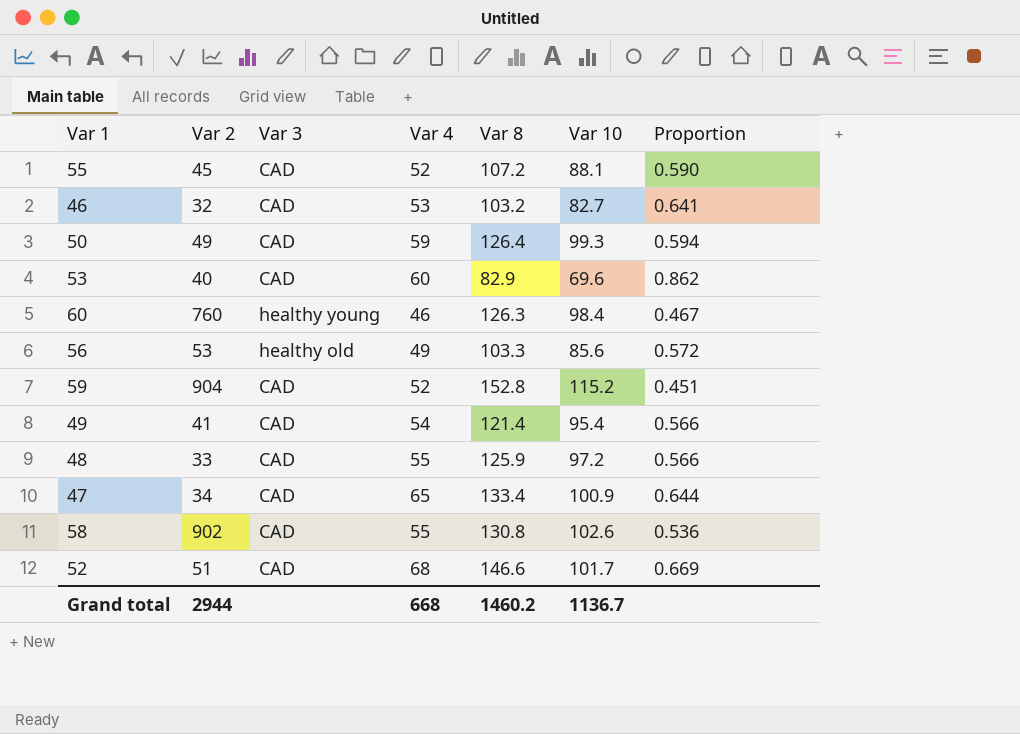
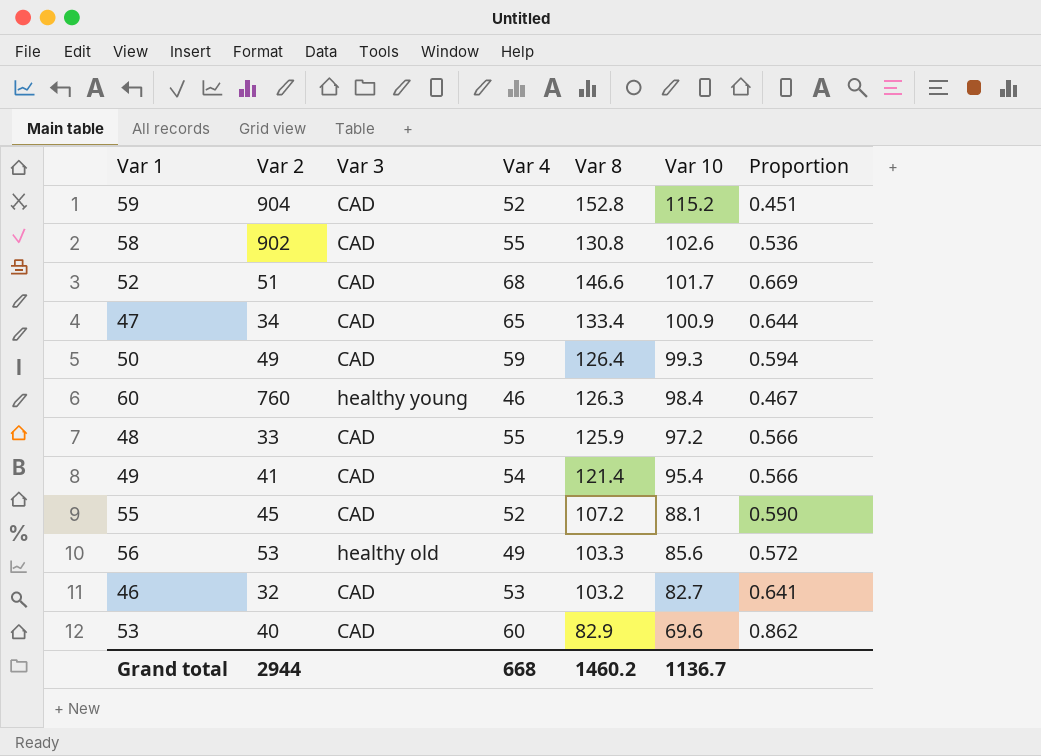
row order: none -> Var 10 descending

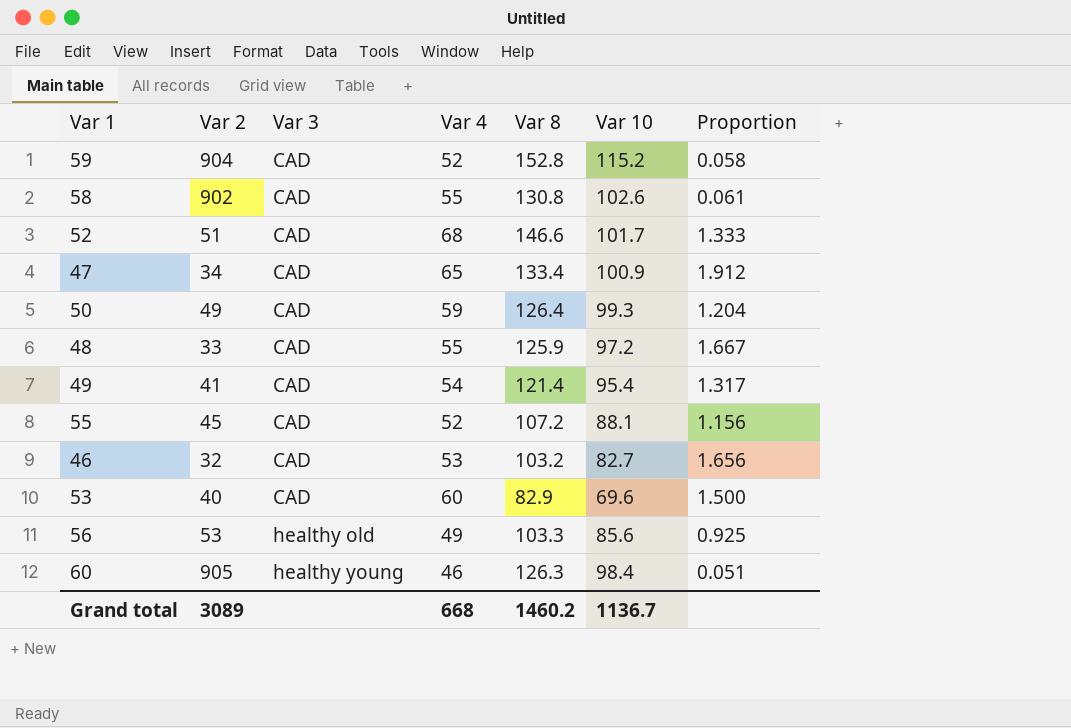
row order: Var 10 descending -> Var 3 ascending
column Proportion | formula: [Var 4] / [Var 10] -> [Var 4] / [Var 2]
60 | Var 2: 760 -> 905
Grand total | Var 2: 2944 -> 3089

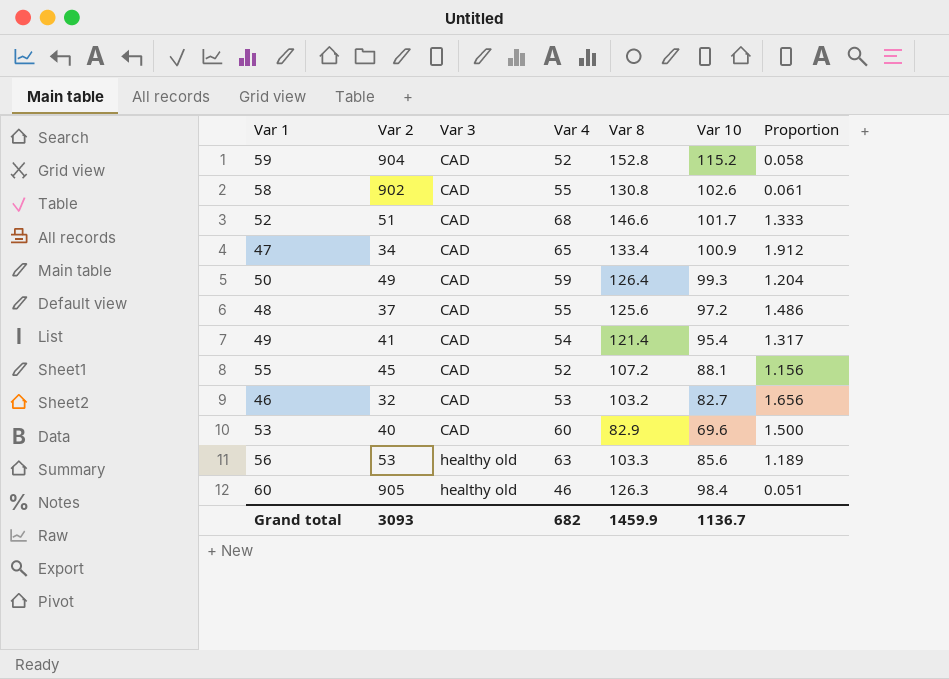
48 | Var 2: 33 -> 37
48 | Var 8: 125.9 -> 125.6
48 | Proportion: 1.667 -> 1.486
56 | Var 4: 49 -> 63
56 | Proportion: 0.925 -> 1.189
60 | Var 3: healthy young -> healthy old
Grand total | Var 2: 3089 -> 3093
Grand total | Var 4: 668 -> 682
Grand total | Var 8: 1460.2 -> 1459.9

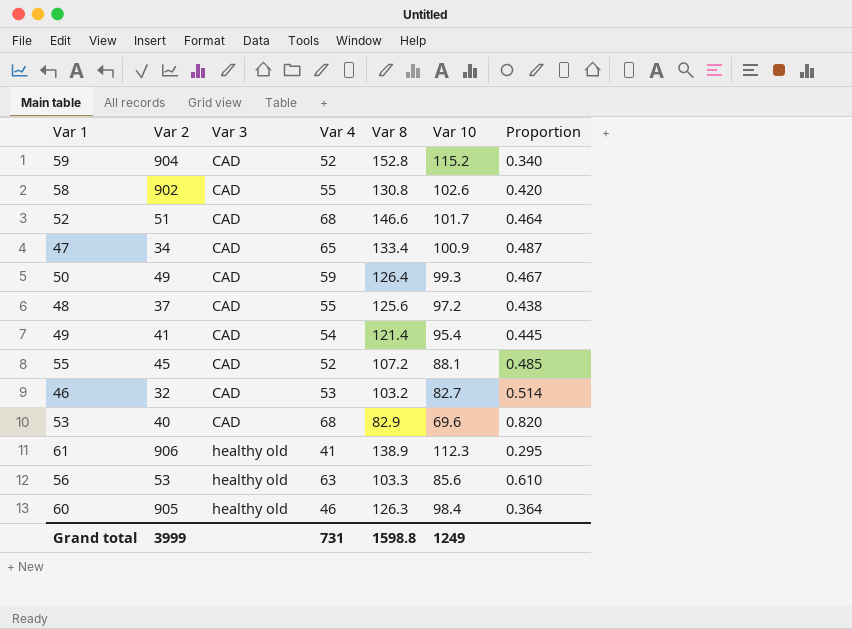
column Proportion | formula: [Var 4] / [Var 2] -> [Var 4] / [Var 8]
53 | Var 4: 60 -> 68
row 61: none -> 906 | healthy old | 41 | 138.9 | 112.3 | 0.295
Grand total | Var 2: 3093 -> 3999
Grand total | Var 4: 682 -> 731
Grand total | Var 8: 1459.9 -> 1598.8
Grand total | Var 10: 1136.7 -> 1249

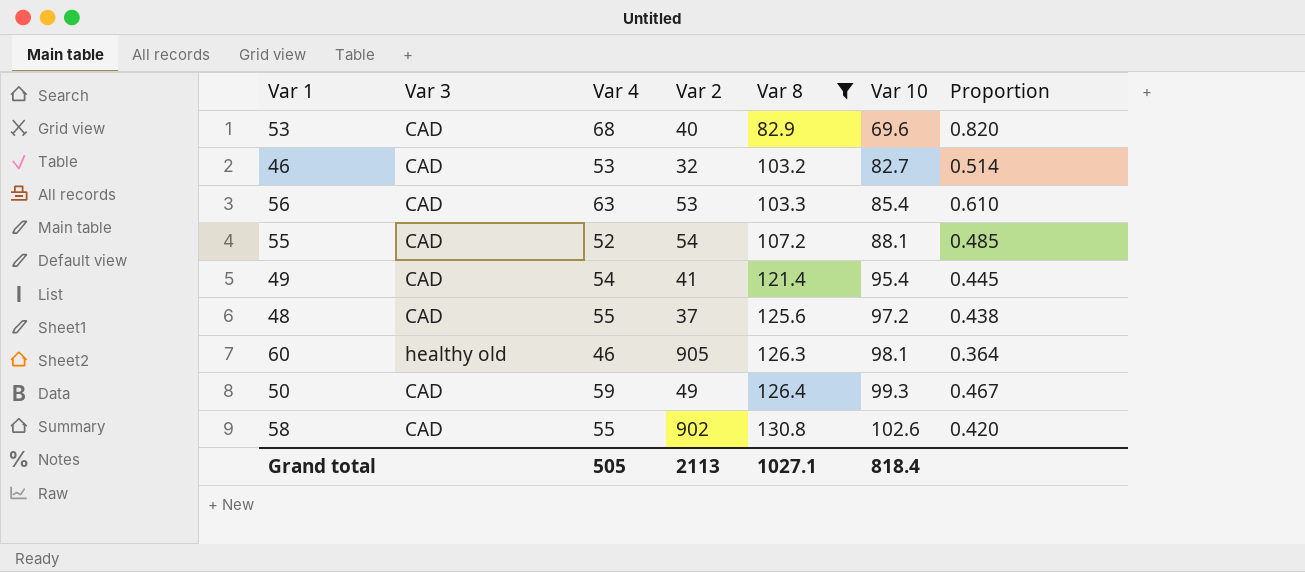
filter: none -> Var 8 <= 130.8
row order: Var 3 ascending -> Var 8 ascending
column Var 2 | position: 2 -> 4
56 | Var 3: healthy old -> CAD
56 | Var 10: 85.6 -> 85.4
55 | Var 2: 45 -> 54
60 | Var 10: 98.4 -> 98.1
Grand total | Var 4: 731 -> 505
Grand total | Var 2: 3999 -> 2113
Grand total | Var 8: 1598.8 -> 1027.1
Grand total | Var 10: 1249 -> 818.4

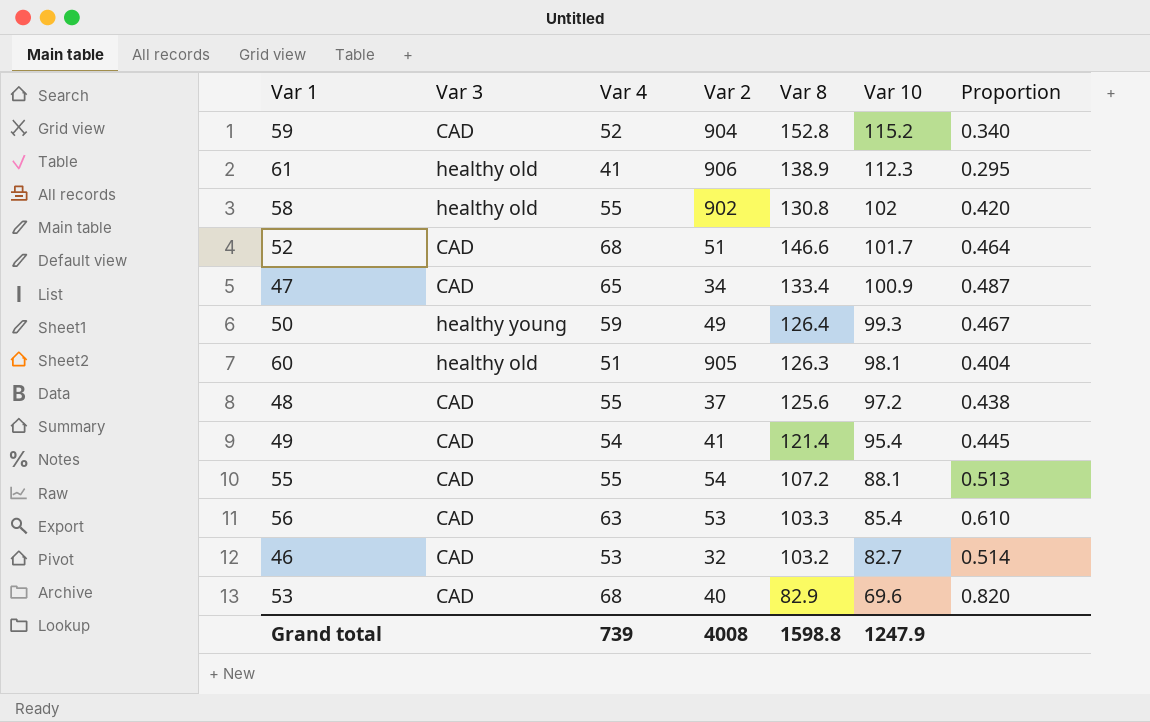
filter: Var 8 <= 130.8 -> none
row order: Var 8 ascending -> Var 10 descending
58 | Var 3: CAD -> healthy old
58 | Var 10: 102.6 -> 102
50 | Var 3: CAD -> healthy young
60 | Var 4: 46 -> 51
60 | Proportion: 0.364 -> 0.404
55 | Var 4: 52 -> 55
55 | Proportion: 0.485 -> 0.513
Grand total | Var 4: 505 -> 739
Grand total | Var 2: 2113 -> 4008
Grand total | Var 8: 1027.1 -> 1598.8
Grand total | Var 10: 818.4 -> 1247.9

